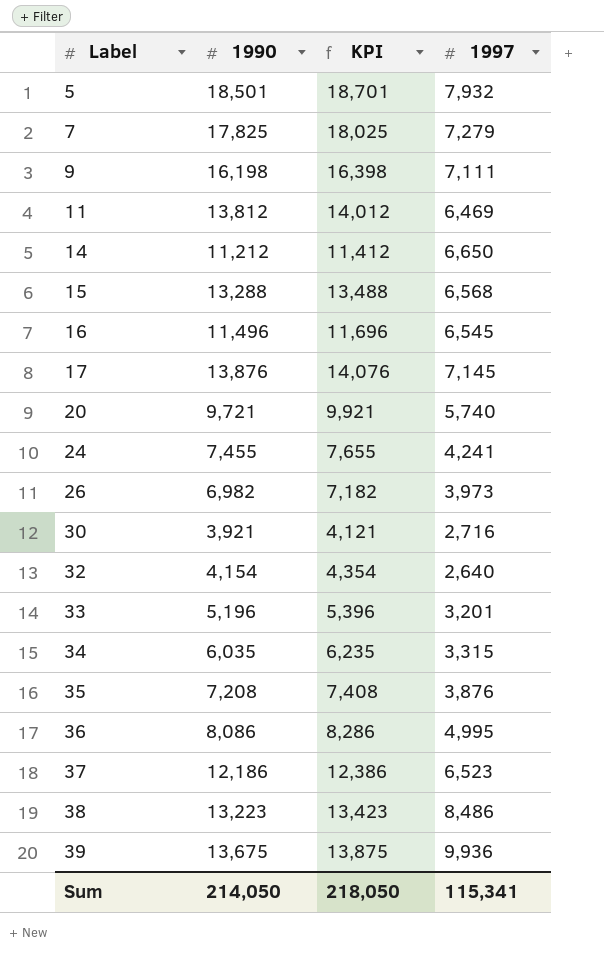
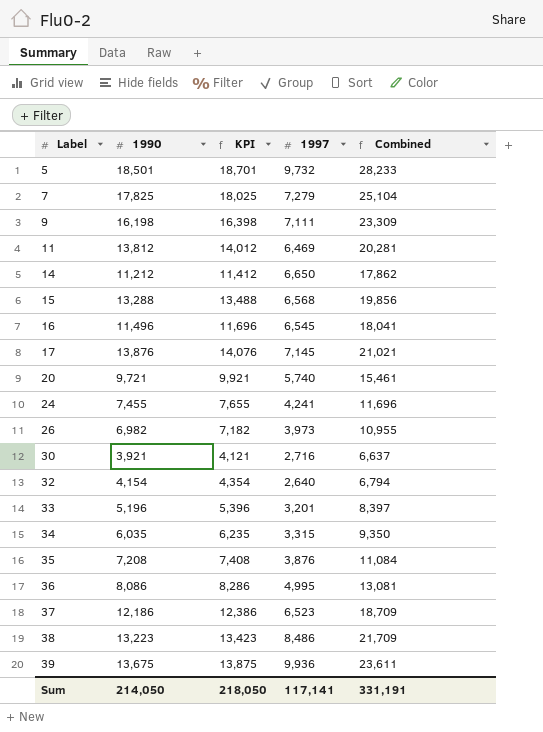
column Combined | formula: none -> [1990] + [1997]
5 | 1997: 7,932 -> 9,732
Sum | 1997: 115,341 -> 117,141

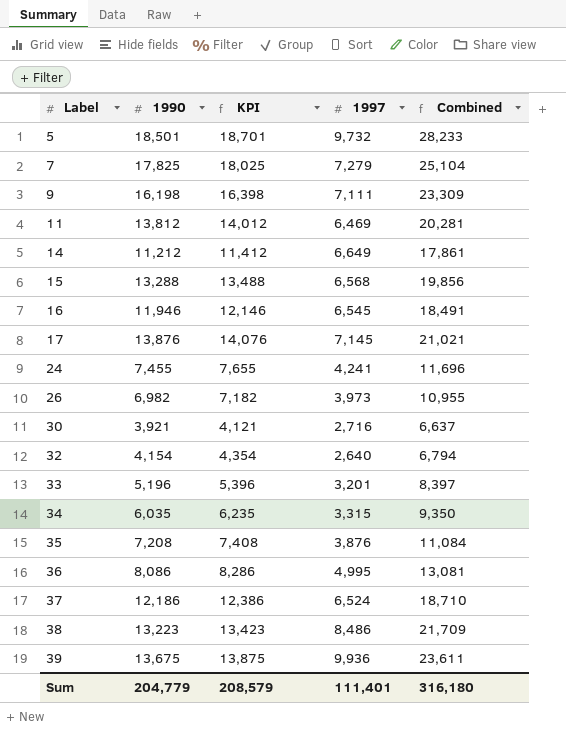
row 20: 9,721 | 9,921 | 5,740 | 15,461 -> none
14 | 1997: 6,650 -> 6,649
14 | Combined: 17,862 -> 17,861
16 | 1990: 11,496 -> 11,946
16 | KPI: 11,696 -> 12,146
16 | Combined: 18,041 -> 18,491
37 | 1997: 6,523 -> 6,524
37 | Combined: 18,709 -> 18,710
Sum | 1990: 214,050 -> 204,779
Sum | KPI: 218,050 -> 208,579
Sum | 1997: 117,141 -> 111,401
Sum | Combined: 331,191 -> 316,180

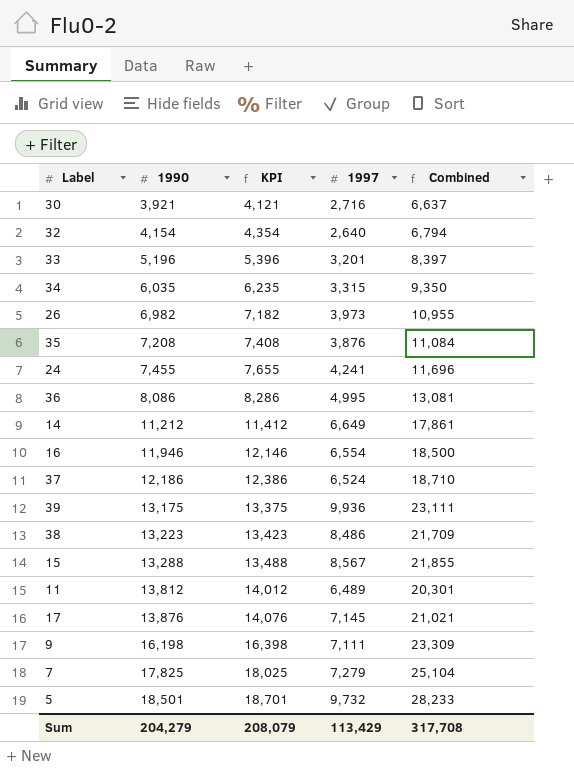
row order: Label ascending -> 1990 ascending
16 | 1997: 6,545 -> 6,554
16 | Combined: 18,491 -> 18,500
39 | 1990: 13,675 -> 13,175
39 | KPI: 13,875 -> 13,375
39 | Combined: 23,611 -> 23,111
15 | 1997: 6,568 -> 8,567
15 | Combined: 19,856 -> 21,855
11 | 1997: 6,469 -> 6,489
11 | Combined: 20,281 -> 20,301
Sum | 1990: 204,779 -> 204,279
Sum | KPI: 208,579 -> 208,079
Sum | 1997: 111,401 -> 113,429
Sum | Combined: 316,180 -> 317,708

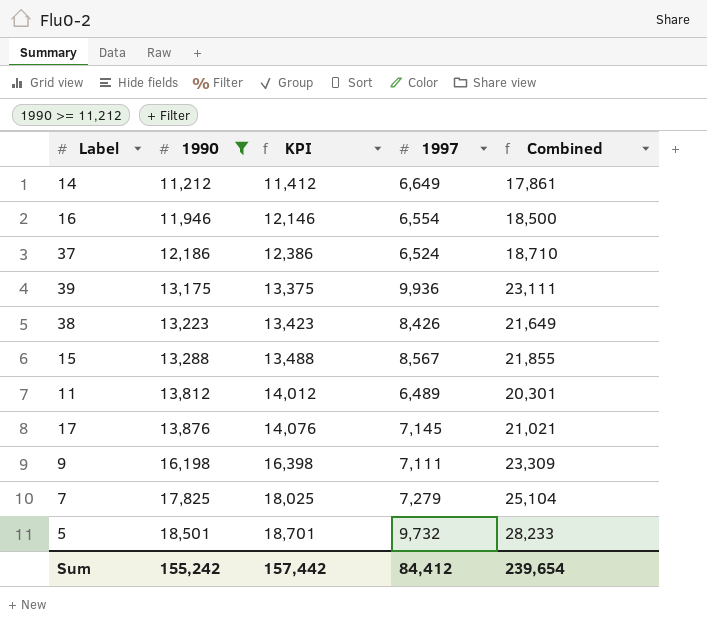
filter: none -> 1990 >= 11,212
38 | 1997: 8,486 -> 8,426
38 | Combined: 21,709 -> 21,649
Sum | 1990: 204,279 -> 155,242
Sum | KPI: 208,079 -> 157,442
Sum | 1997: 113,429 -> 84,412
Sum | Combined: 317,708 -> 239,654

